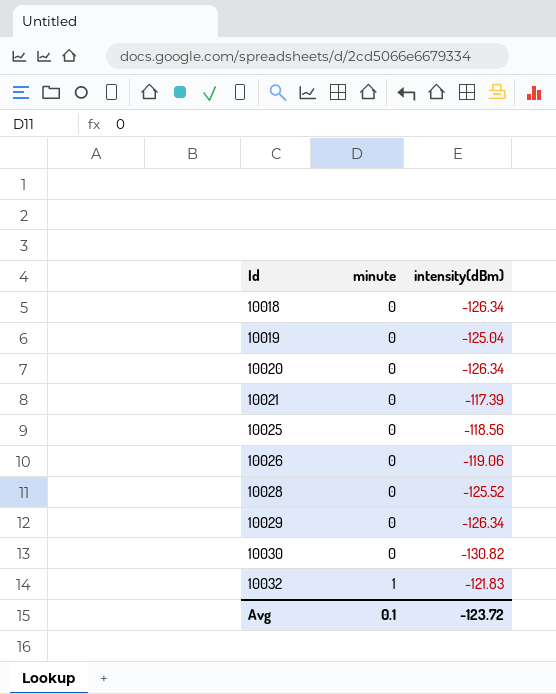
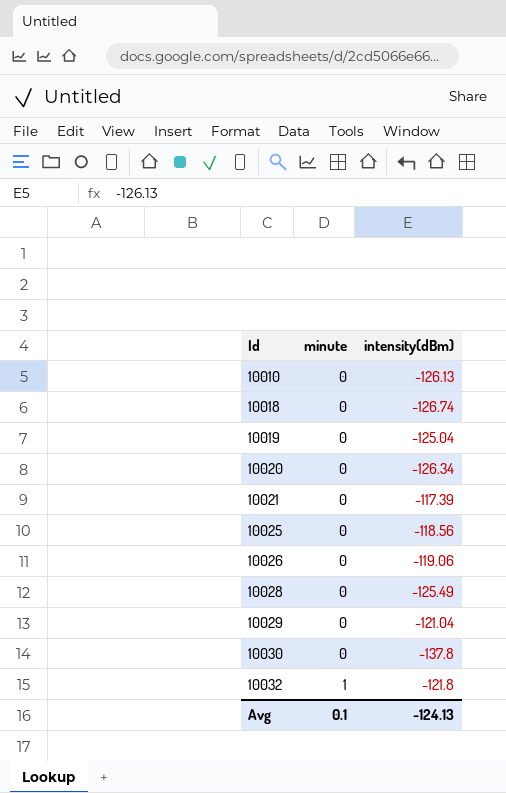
row 10010: none -> 0 | -126.13
10018 | intensity(dBm): -126.34 -> -126.74
10028 | intensity(dBm): -125.52 -> -125.49
10029 | intensity(dBm): -126.34 -> -121.04
10030 | intensity(dBm): -130.82 -> -137.8
10032 | intensity(dBm): -121.83 -> -121.8
Avg | intensity(dBm): -123.72 -> -124.13

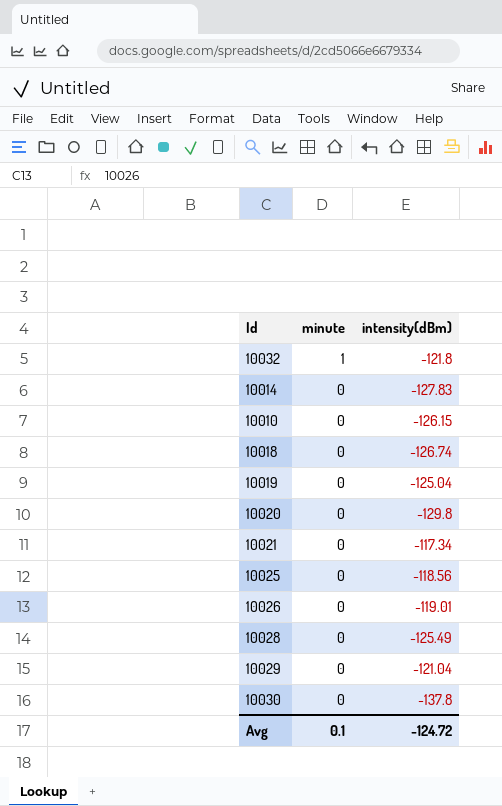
row order: Id ascending -> minute descending
row 10014: none -> 0 | -127.83
10010 | intensity(dBm): -126.13 -> -126.15
10020 | intensity(dBm): -126.34 -> -129.8
10021 | intensity(dBm): -117.39 -> -117.34
10026 | intensity(dBm): -119.06 -> -119.01
Avg | intensity(dBm): -124.13 -> -124.72

